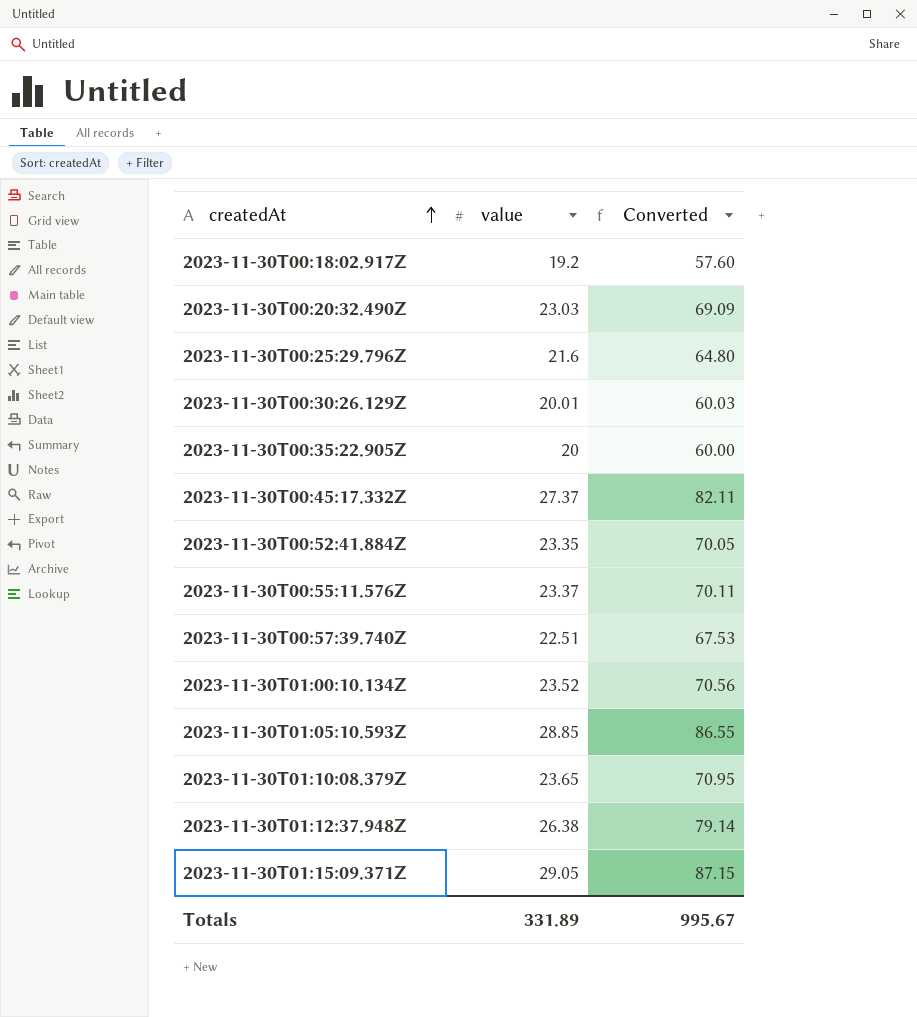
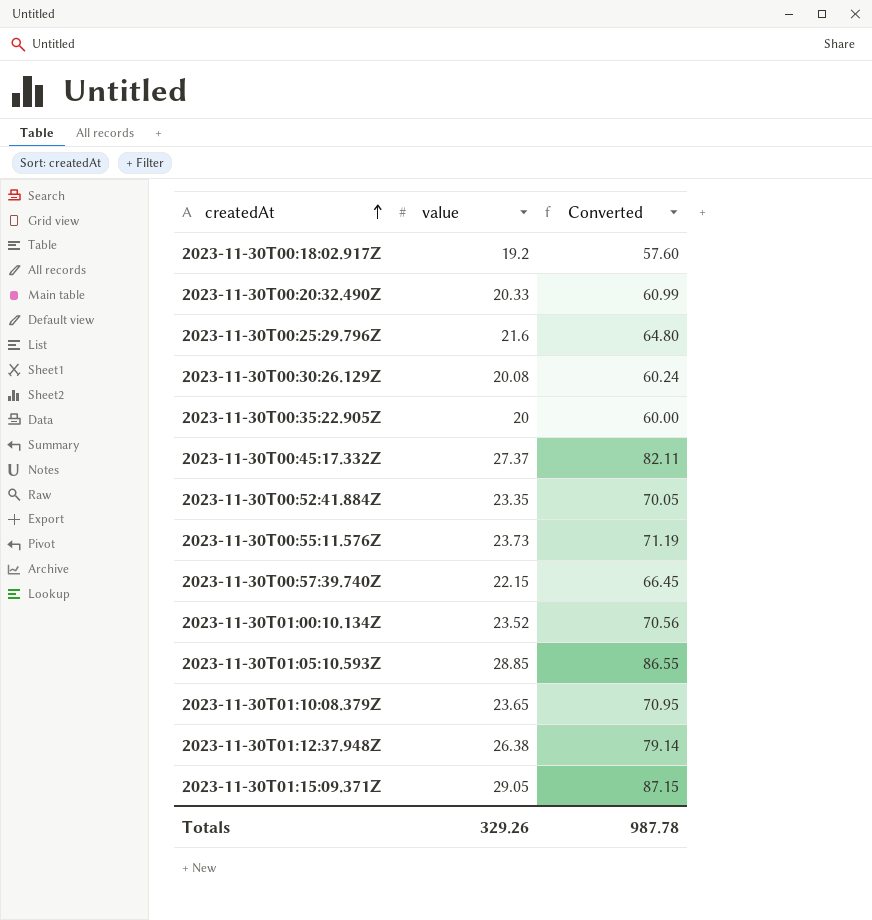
2023-11-30T00:20:32.490Z | value: 23.03 -> 20.33
2023-11-30T00:20:32.490Z | Converted: 69.09 -> 60.99
2023-11-30T00:30:26.129Z | value: 20.01 -> 20.08
2023-11-30T00:30:26.129Z | Converted: 60.03 -> 60.24
2023-11-30T00:55:11.576Z | value: 23.37 -> 23.73
2023-11-30T00:55:11.576Z | Converted: 70.11 -> 71.19
2023-11-30T00:57:39.740Z | value: 22.51 -> 22.15
2023-11-30T00:57:39.740Z | Converted: 67.53 -> 66.45
Totals | value: 331.89 -> 329.26
Totals | Converted: 995.67 -> 987.78

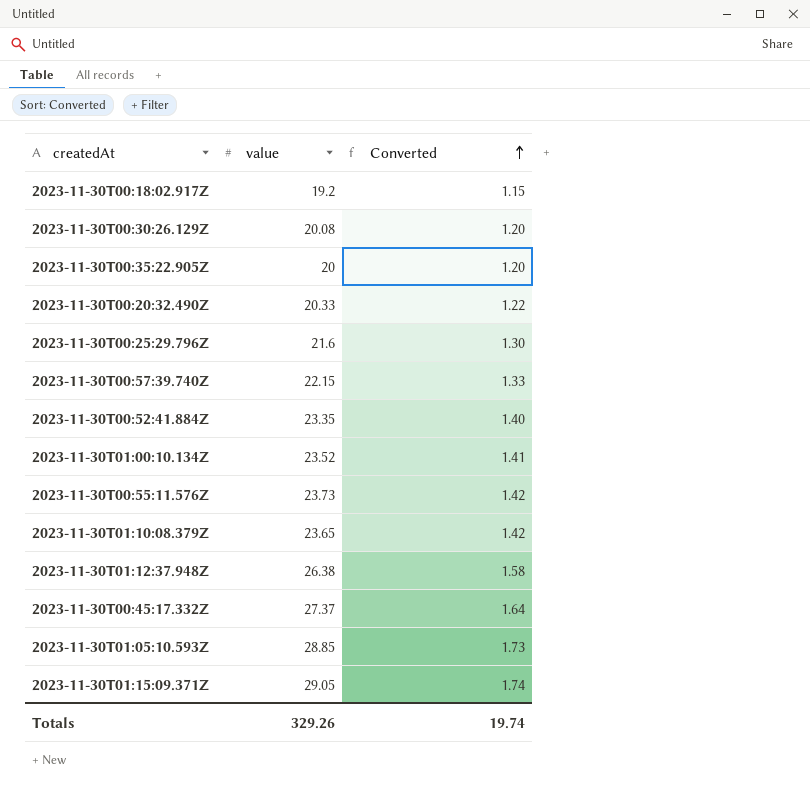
row order: createdAt ascending -> Converted ascending
column Converted | formula: [value] * 3 -> [value] * 0.06
Totals | Converted: 987.78 -> 19.74

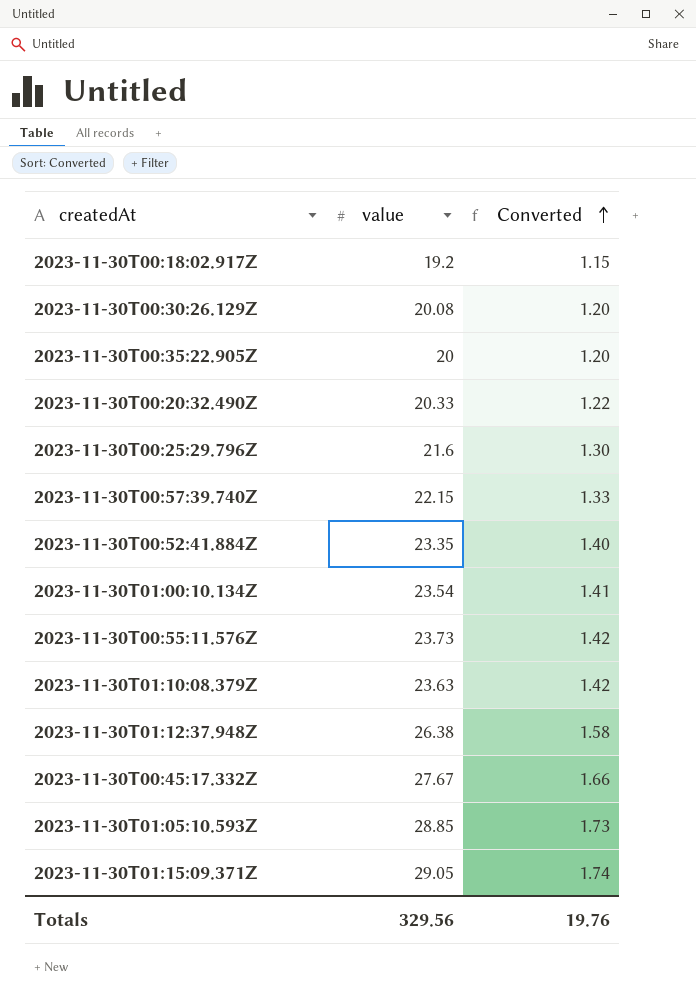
2023-11-30T01:00:10.134Z | value: 23.52 -> 23.54
2023-11-30T01:10:08.379Z | value: 23.65 -> 23.63
2023-11-30T00:45:17.332Z | value: 27.37 -> 27.67
2023-11-30T00:45:17.332Z | Converted: 1.64 -> 1.66
Totals | value: 329.26 -> 329.56
Totals | Converted: 19.74 -> 19.76

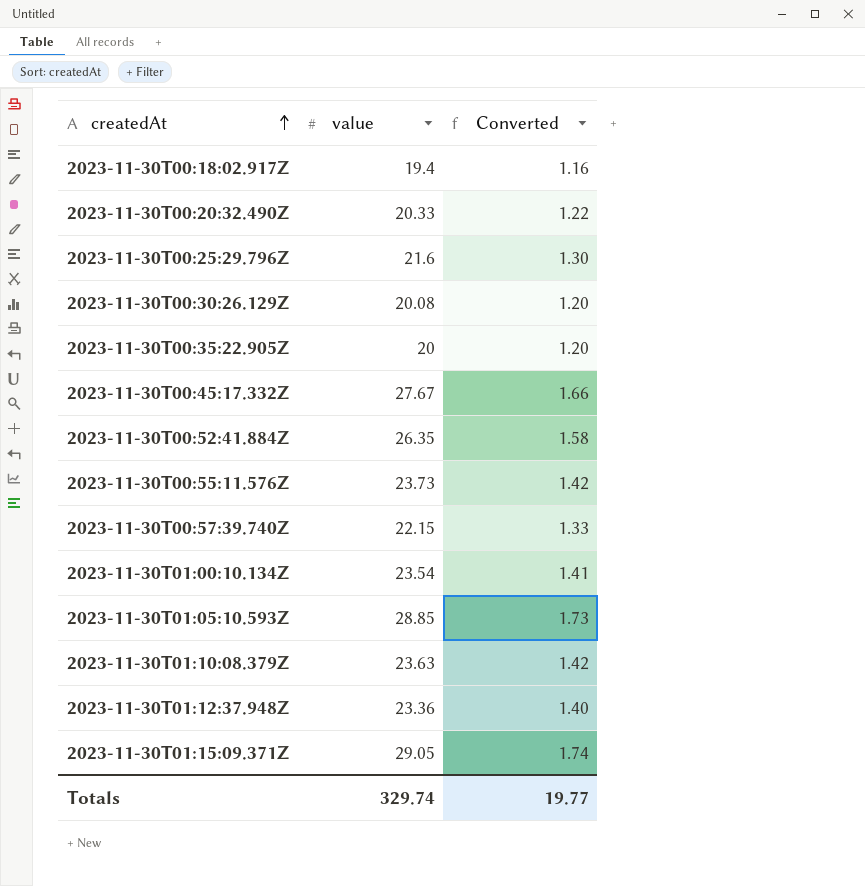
row order: Converted ascending -> createdAt ascending
2023-11-30T00:18:02.917Z | value: 19.2 -> 19.4
2023-11-30T00:18:02.917Z | Converted: 1.15 -> 1.16
2023-11-30T00:52:41.884Z | value: 23.35 -> 26.35
2023-11-30T00:52:41.884Z | Converted: 1.40 -> 1.58
2023-11-30T01:12:37.948Z | value: 26.38 -> 23.36
2023-11-30T01:12:37.948Z | Converted: 1.58 -> 1.40
Totals | value: 329.56 -> 329.74
Totals | Converted: 19.76 -> 19.77

